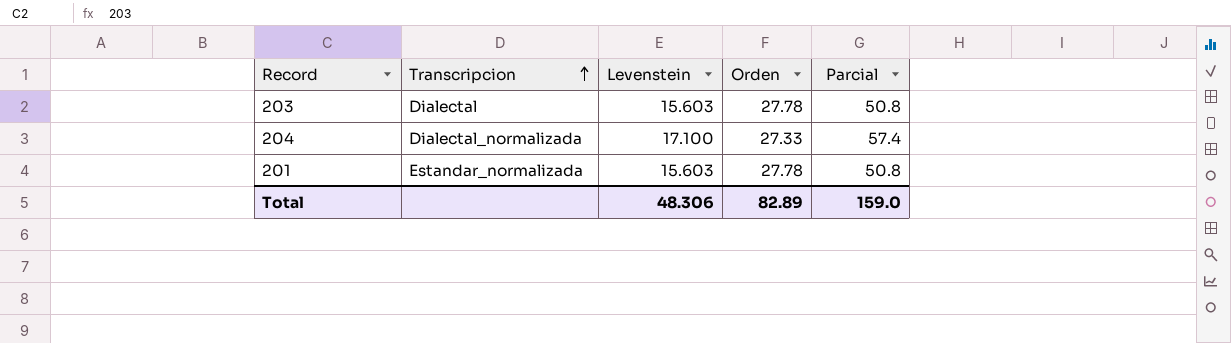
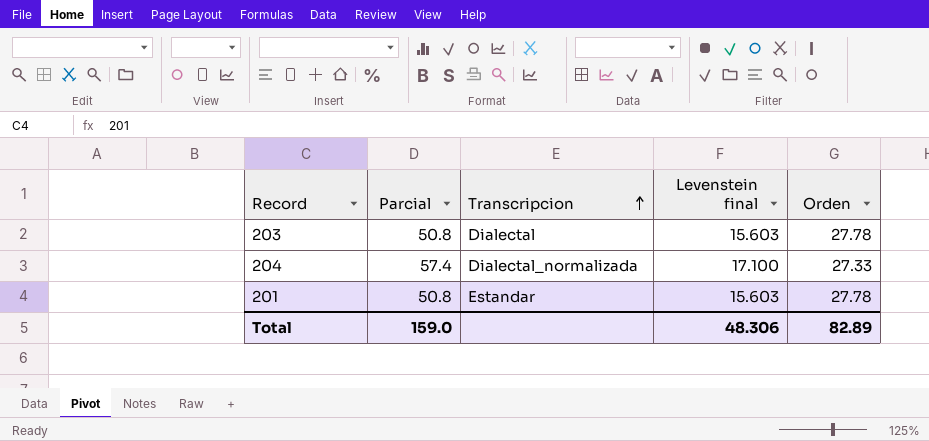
column Parcial | position: 5 -> 2
column name: Levenstein -> Levenstein final
201 | Transcripcion: Estandar_normalizada -> Estandar

